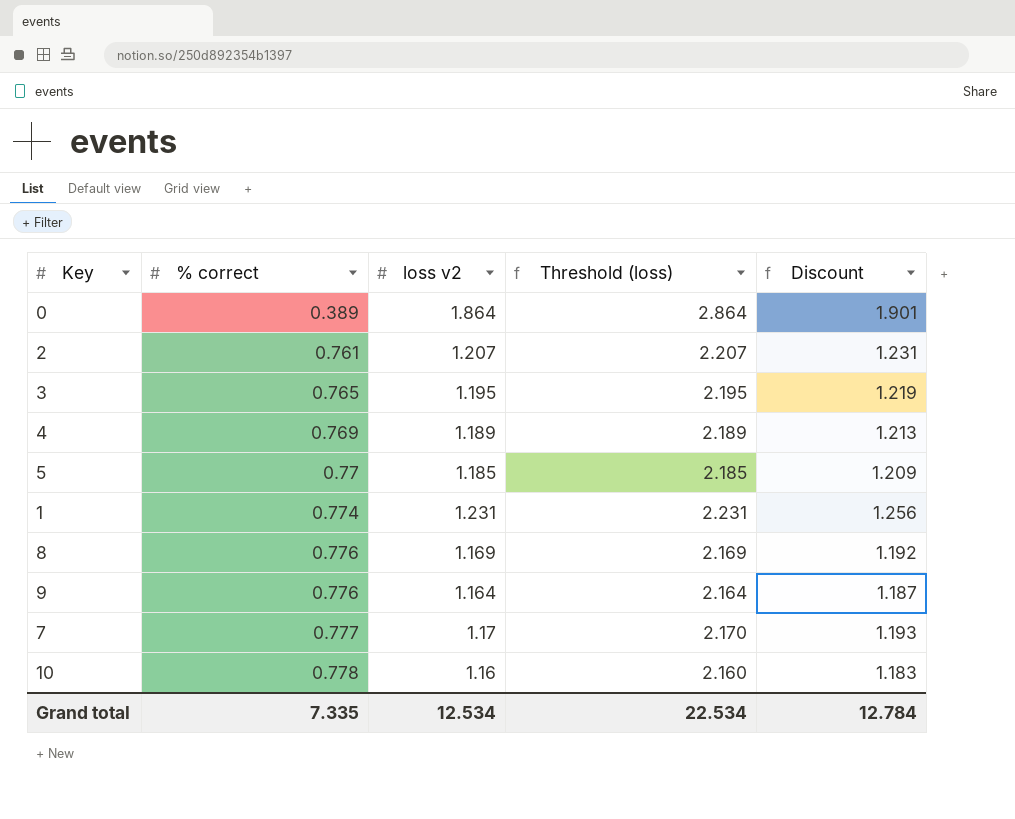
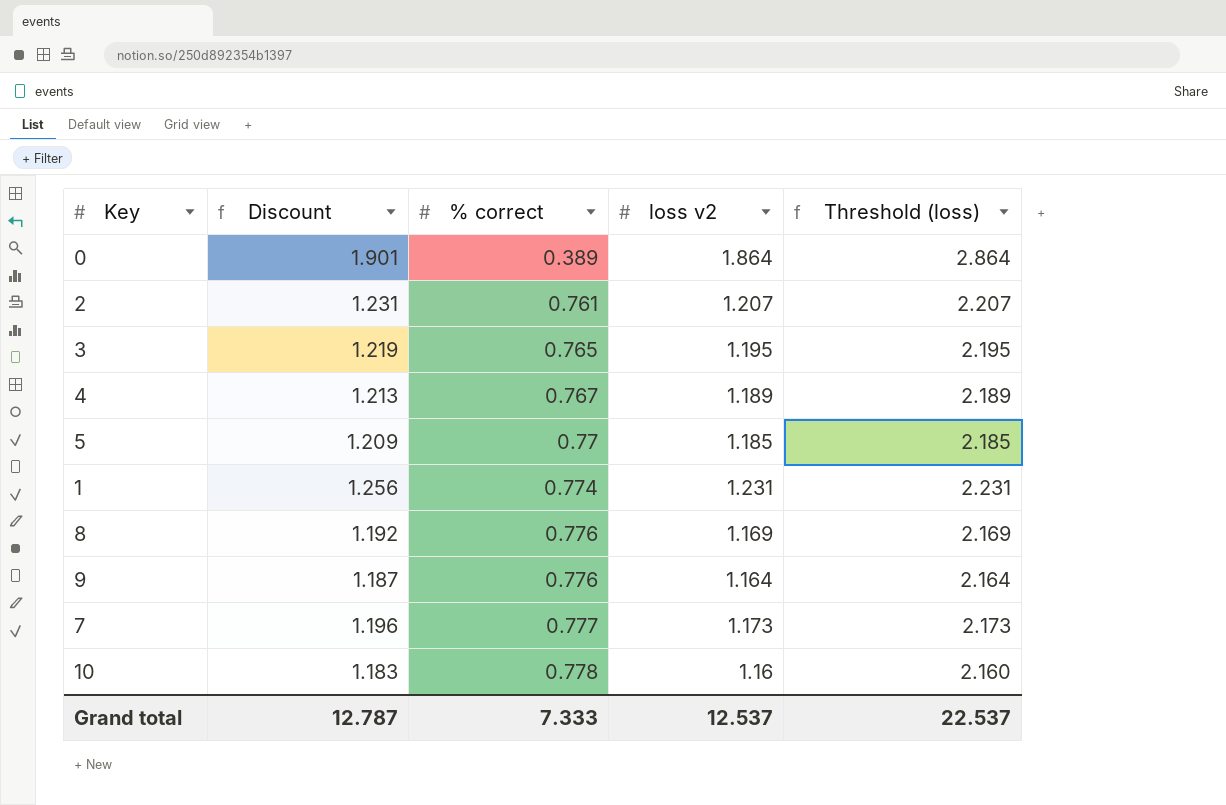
column Discount | position: 5 -> 2
4 | % correct: 0.769 -> 0.767
7 | Discount: 1.193 -> 1.196
7 | loss v2: 1.17 -> 1.173
7 | Threshold (loss): 2.170 -> 2.173
Grand total | Discount: 12.784 -> 12.787
Grand total | % correct: 7.335 -> 7.333
Grand total | loss v2: 12.534 -> 12.537
Grand total | Threshold (loss): 22.534 -> 22.537

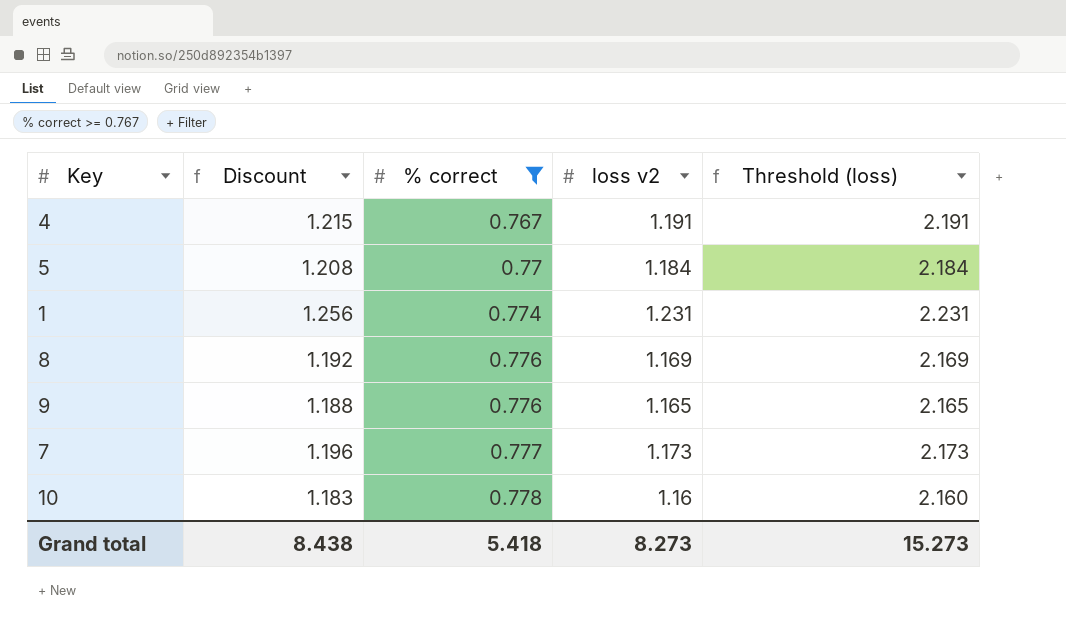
filter: none -> % correct >= 0.767
4 | Discount: 1.213 -> 1.215
4 | loss v2: 1.189 -> 1.191
4 | Threshold (loss): 2.189 -> 2.191
5 | Discount: 1.209 -> 1.208
5 | loss v2: 1.185 -> 1.184
5 | Threshold (loss): 2.185 -> 2.184
9 | Discount: 1.187 -> 1.188
9 | loss v2: 1.164 -> 1.165
9 | Threshold (loss): 2.164 -> 2.165
Grand total | Discount: 12.787 -> 8.438
Grand total | % correct: 7.333 -> 5.418
Grand total | loss v2: 12.537 -> 8.273
Grand total | Threshold (loss): 22.537 -> 15.273

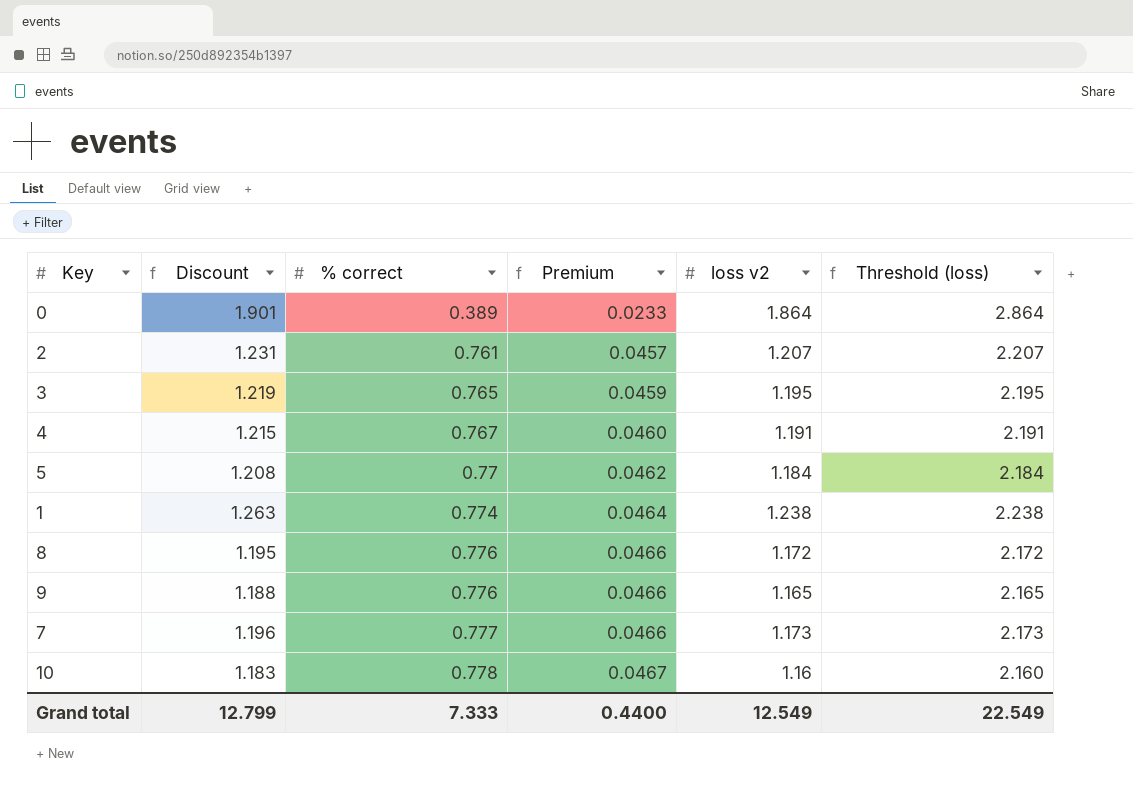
filter: % correct >= 0.767 -> none
column Premium | formula: none -> [% correct] * 0.06
1 | Discount: 1.256 -> 1.263
1 | loss v2: 1.231 -> 1.238
1 | Threshold (loss): 2.231 -> 2.238
8 | Discount: 1.192 -> 1.195
8 | loss v2: 1.169 -> 1.172
8 | Threshold (loss): 2.169 -> 2.172
Grand total | Discount: 8.438 -> 12.799
Grand total | % correct: 5.418 -> 7.333
Grand total | loss v2: 8.273 -> 12.549
Grand total | Threshold (loss): 15.273 -> 22.549

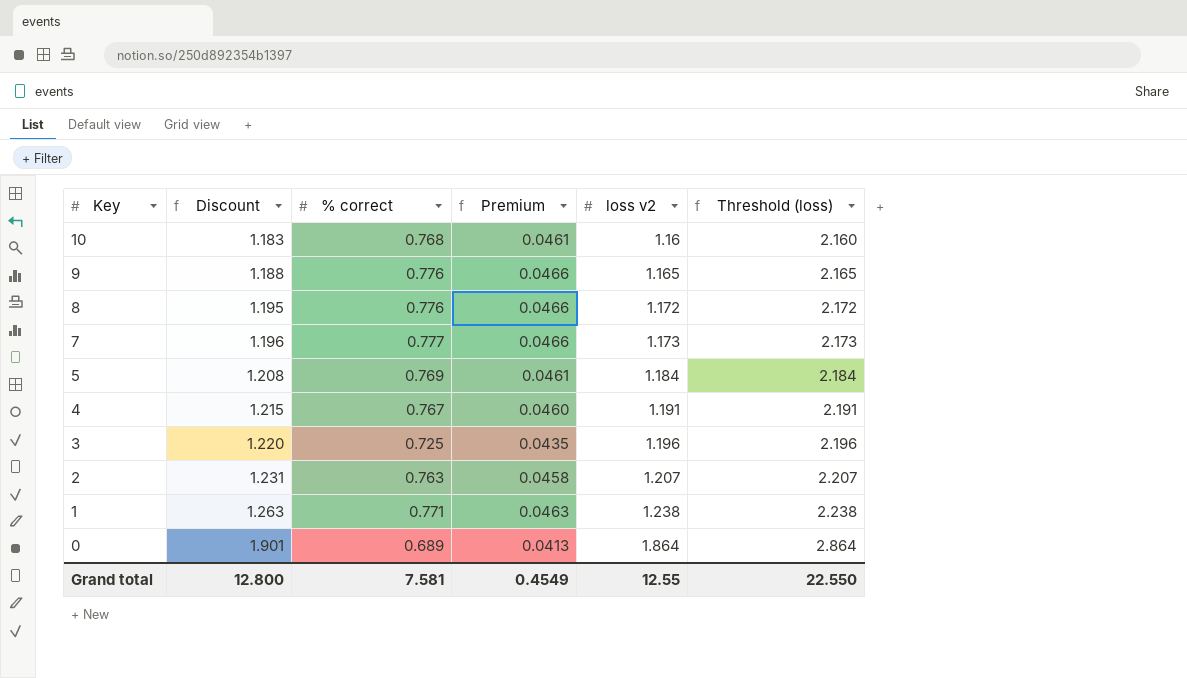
row order: % correct ascending -> Key descending
10 | % correct: 0.778 -> 0.768
10 | Premium: 0.0467 -> 0.0461
5 | % correct: 0.77 -> 0.769
5 | Premium: 0.0462 -> 0.0461
3 | Discount: 1.219 -> 1.220
3 | % correct: 0.765 -> 0.725
3 | Premium: 0.0459 -> 0.0435
3 | loss v2: 1.195 -> 1.196
3 | Threshold (loss): 2.195 -> 2.196
2 | % correct: 0.761 -> 0.763
2 | Premium: 0.0457 -> 0.0458
1 | % correct: 0.774 -> 0.771
1 | Premium: 0.0464 -> 0.0463
0 | % correct: 0.389 -> 0.689
0 | Premium: 0.0233 -> 0.0413
Grand total | Discount: 12.799 -> 12.800
Grand total | % correct: 7.333 -> 7.581
Grand total | Premium: 0.4400 -> 0.4549
Grand total | loss v2: 12.549 -> 12.55
Grand total | Threshold (loss): 22.549 -> 22.550

